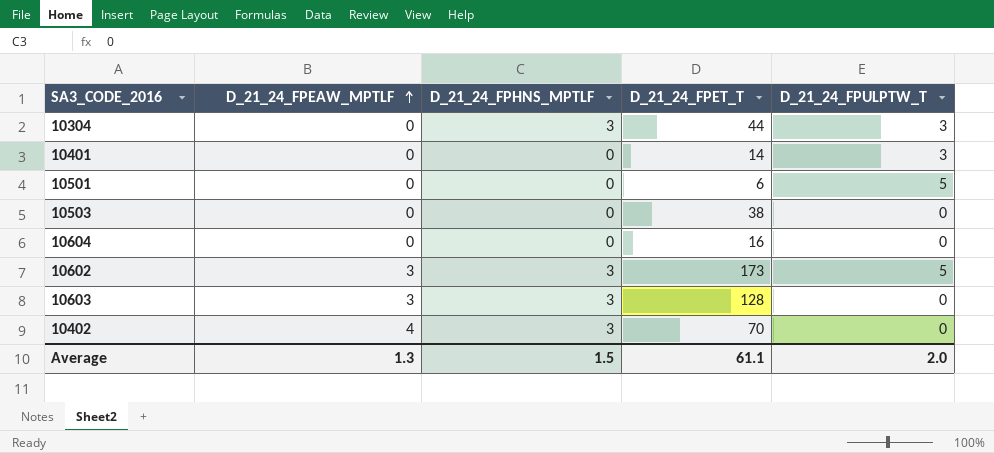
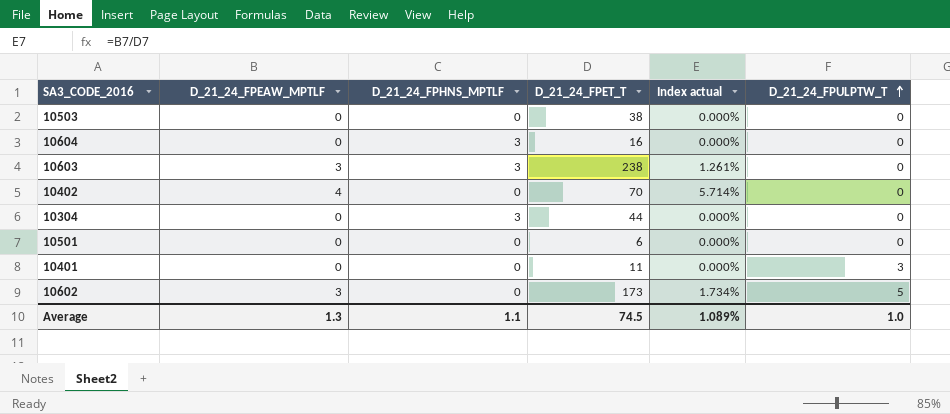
row order: D_21_24_FPEAW_MPTLF ascending -> D_21_24_FPULPTW_T ascending
column Index actual | formula: none -> [D_21_24_FPEAW_MPTLF] / [D_21_24_FPET_T]
10604 | D_21_24_FPHNS_MPTLF: 0 -> 3
10603 | D_21_24_FPET_T: 128 -> 238
10402 | D_21_24_FPHNS_MPTLF: 3 -> 0
10304 | D_21_24_FPULPTW_T: 3 -> 0
10501 | D_21_24_FPULPTW_T: 5 -> 0
10401 | D_21_24_FPET_T: 14 -> 11
10602 | D_21_24_FPHNS_MPTLF: 3 -> 0
Average | D_21_24_FPHNS_MPTLF: 1.5 -> 1.1
Average | D_21_24_FPET_T: 61.1 -> 74.5
Average | D_21_24_FPULPTW_T: 2.0 -> 1.0

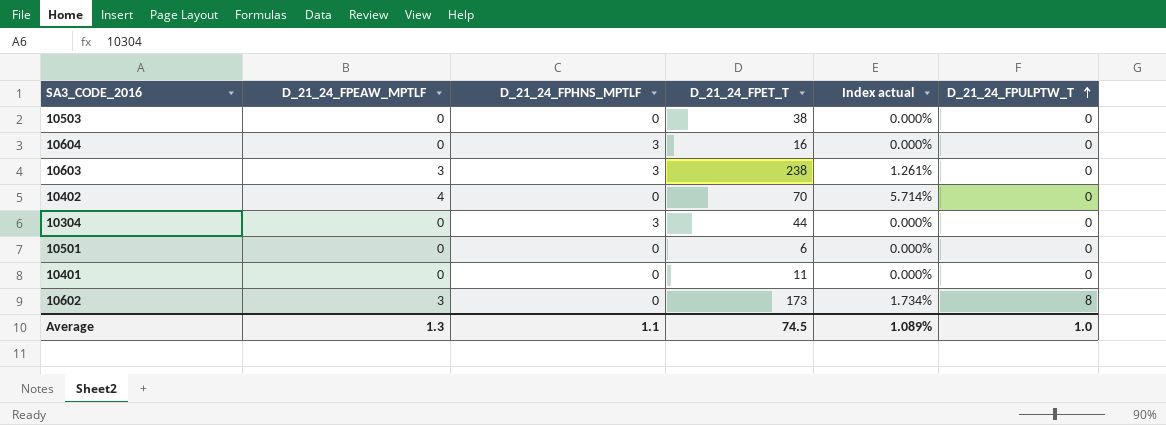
10401 | D_21_24_FPULPTW_T: 3 -> 0
10602 | D_21_24_FPULPTW_T: 5 -> 8

